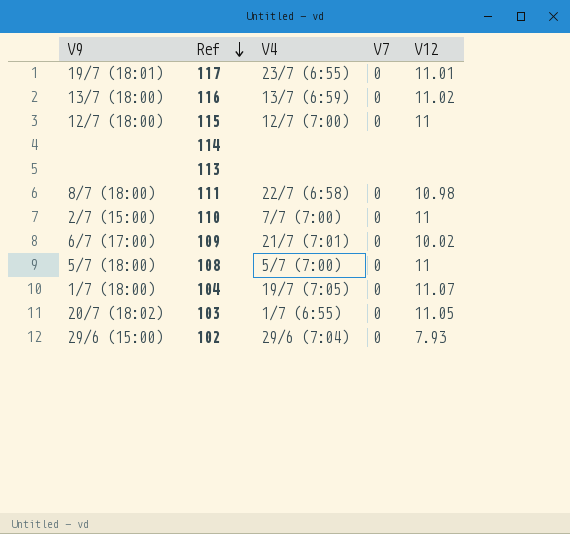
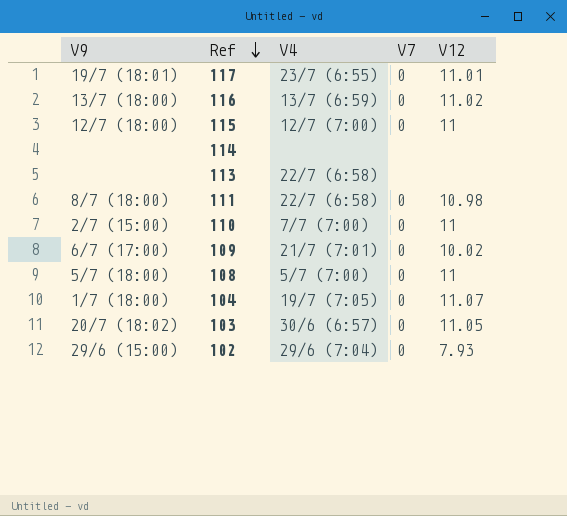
113 | V4: none -> 22/7 (6:58)
103 | V4: 1/7 (6:55) -> 30/6 (6:57)

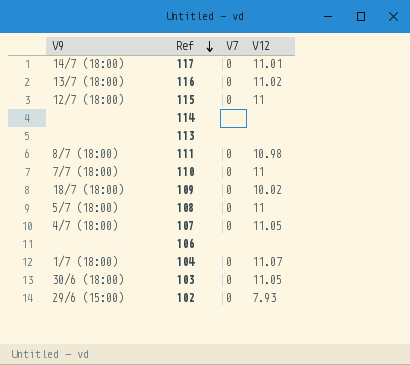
column V4 | position: 3 -> none
117 | V9: 19/7 (18:01) -> 14/7 (18:00)
110 | V9: 2/7 (15:00) -> 7/7 (18:00)
109 | V9: 6/7 (17:00) -> 18/7 (18:00)
row 107: none -> 4/7 (18:00) | 0 | 11.05
row 106: none -> none | none | none
103 | V9: 20/7 (18:02) -> 30/6 (18:00)

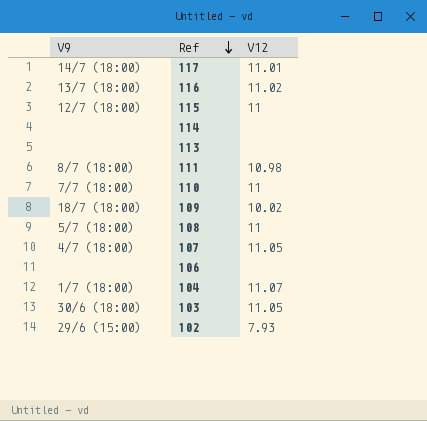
column V7 | position: 3 -> none

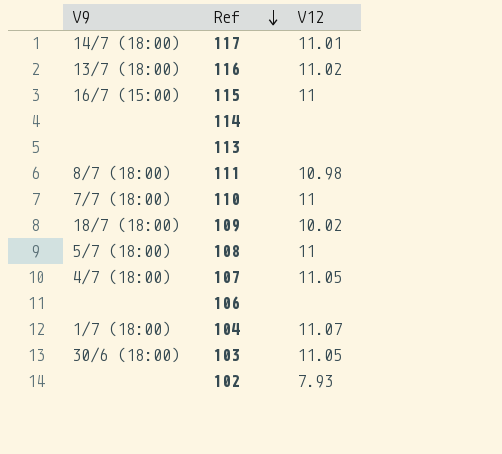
115 | V9: 12/7 (18:00) -> 16/7 (15:00)
102 | V9: 29/6 (15:00) -> none

